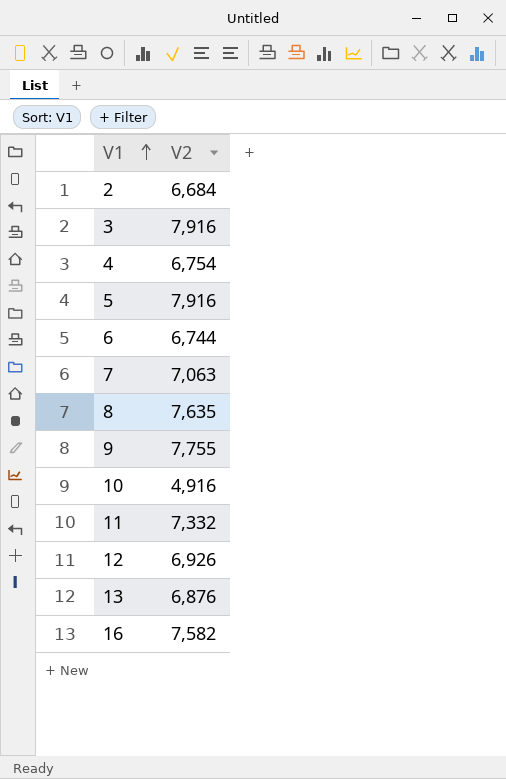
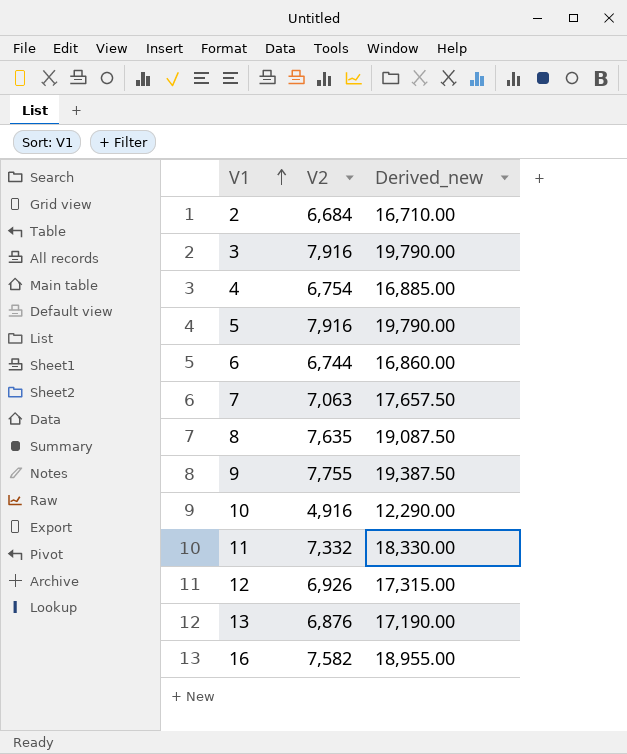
column Derived_new | formula: none -> [V2] * 2.5

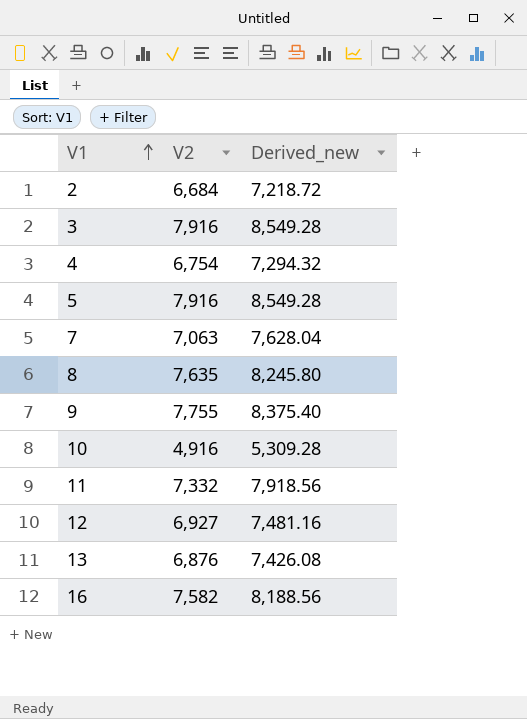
column Derived_new | formula: [V2] * 2.5 -> [V2] * 1.08
row 6: 6,744 | 16,860.00 -> none
12 | V2: 6,926 -> 6,927

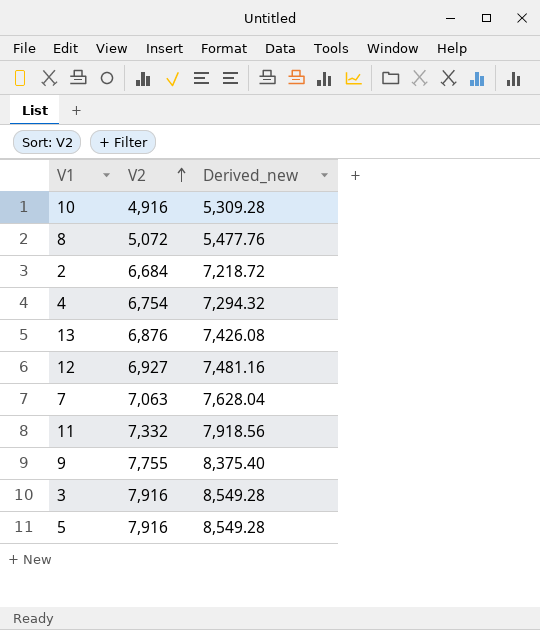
row order: V1 ascending -> V2 ascending
row 16: 7,582 | 8,188.56 -> none
8 | V2: 7,635 -> 5,072
8 | Derived_new: 8,245.80 -> 5,477.76

